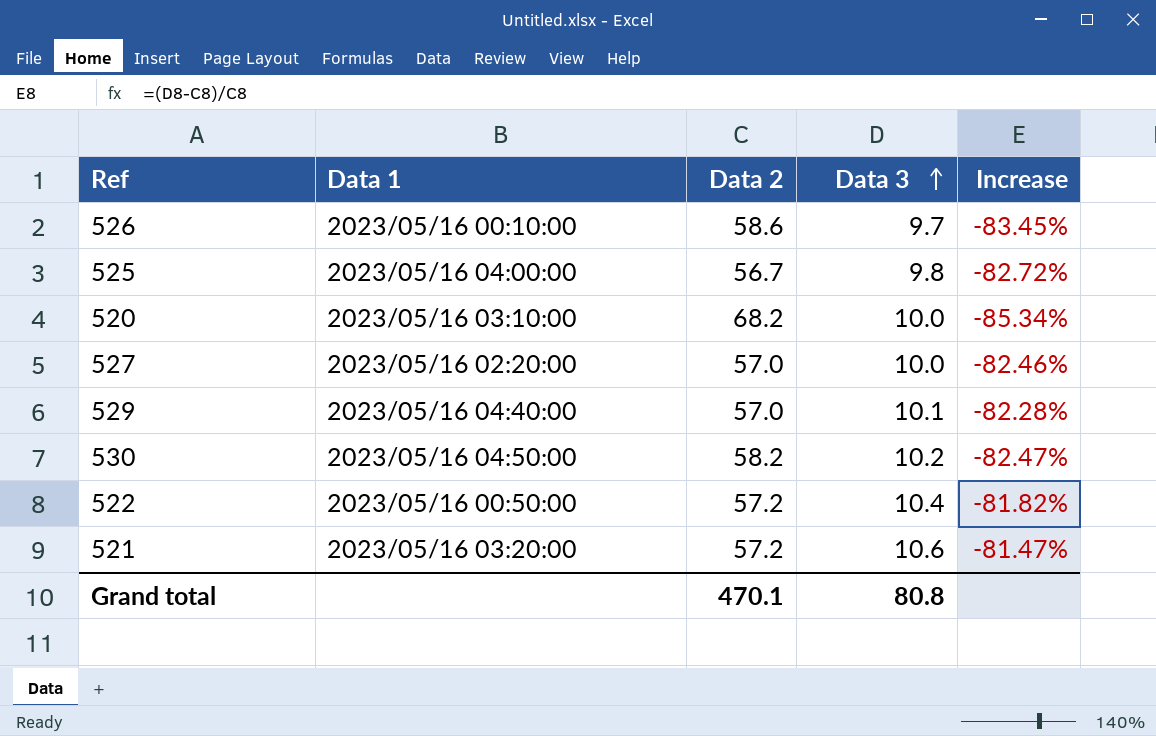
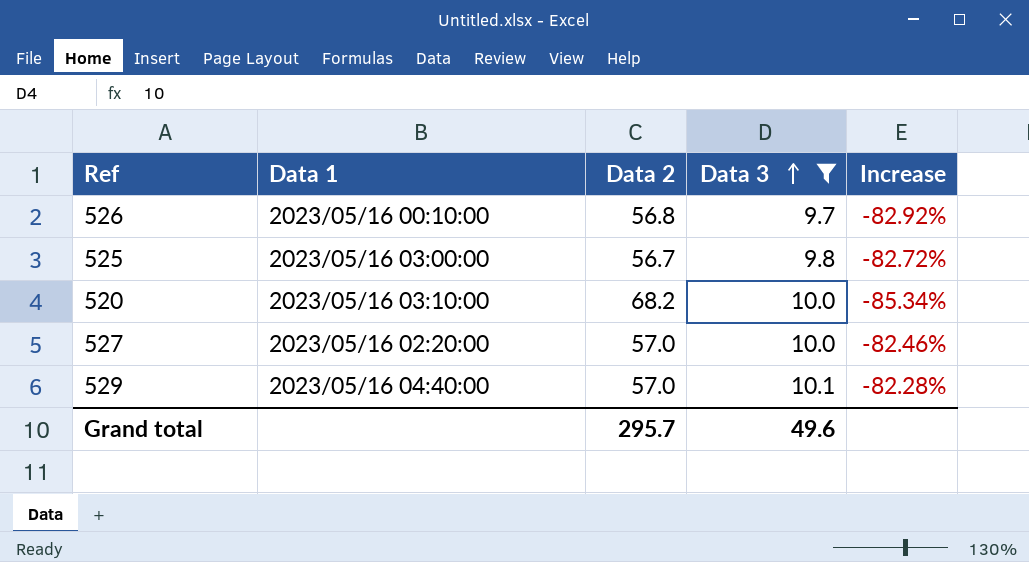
filter: none -> Data 3 <= 10.1
526 | Data 2: 58.6 -> 56.8
526 | Increase: -83.45% -> -82.92%
525 | Data 1: 2023/05/16 04:00:00 -> 2023/05/16 03:00:00
Grand total | Data 2: 470.1 -> 295.7
Grand total | Data 3: 80.8 -> 49.6

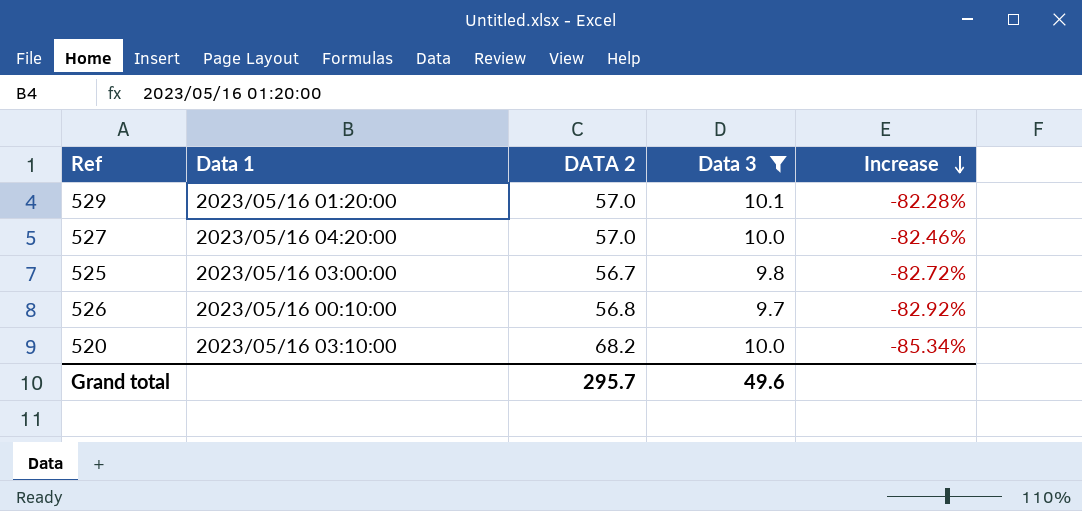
row order: Data 3 ascending -> Increase descending
column name: Data 2 -> DATA 2
529 | Data 1: 2023/05/16 04:40:00 -> 2023/05/16 01:20:00
527 | Data 1: 2023/05/16 02:20:00 -> 2023/05/16 04:20:00

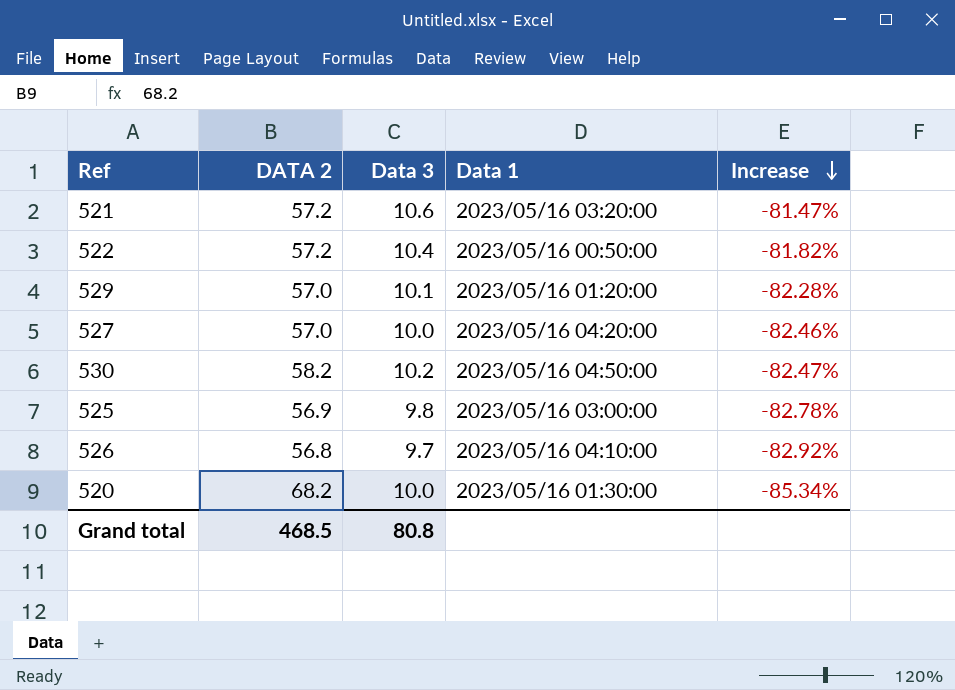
filter: Data 3 <= 10.1 -> none
column Data 1 | position: 2 -> 4
525 | DATA 2: 56.7 -> 56.9
525 | Increase: -82.72% -> -82.78%
526 | Data 1: 2023/05/16 00:10:00 -> 2023/05/16 04:10:00
520 | Data 1: 2023/05/16 03:10:00 -> 2023/05/16 01:30:00
Grand total | DATA 2: 295.7 -> 468.5
Grand total | Data 3: 49.6 -> 80.8

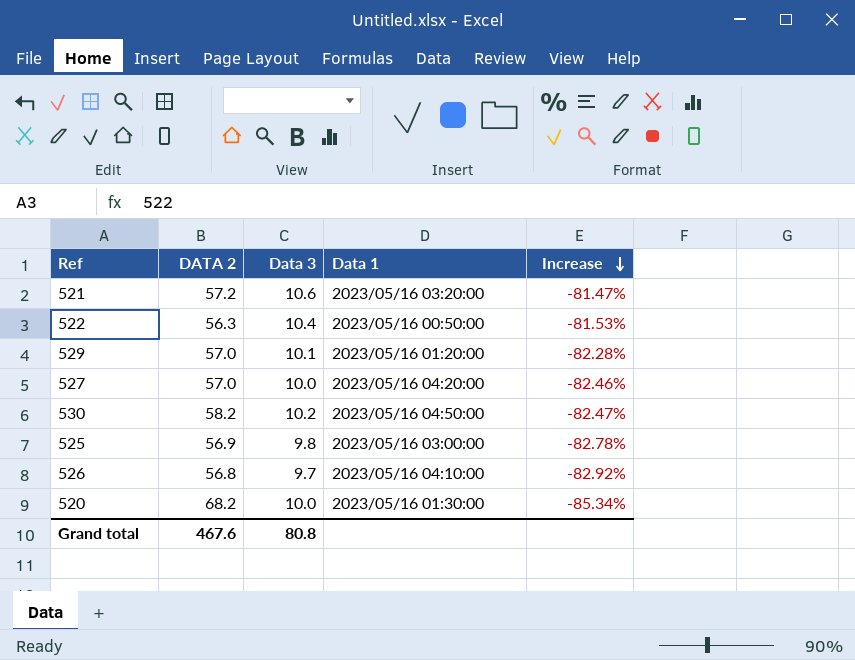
522 | DATA 2: 57.2 -> 56.3
522 | Increase: -81.82% -> -81.53%
Grand total | DATA 2: 468.5 -> 467.6

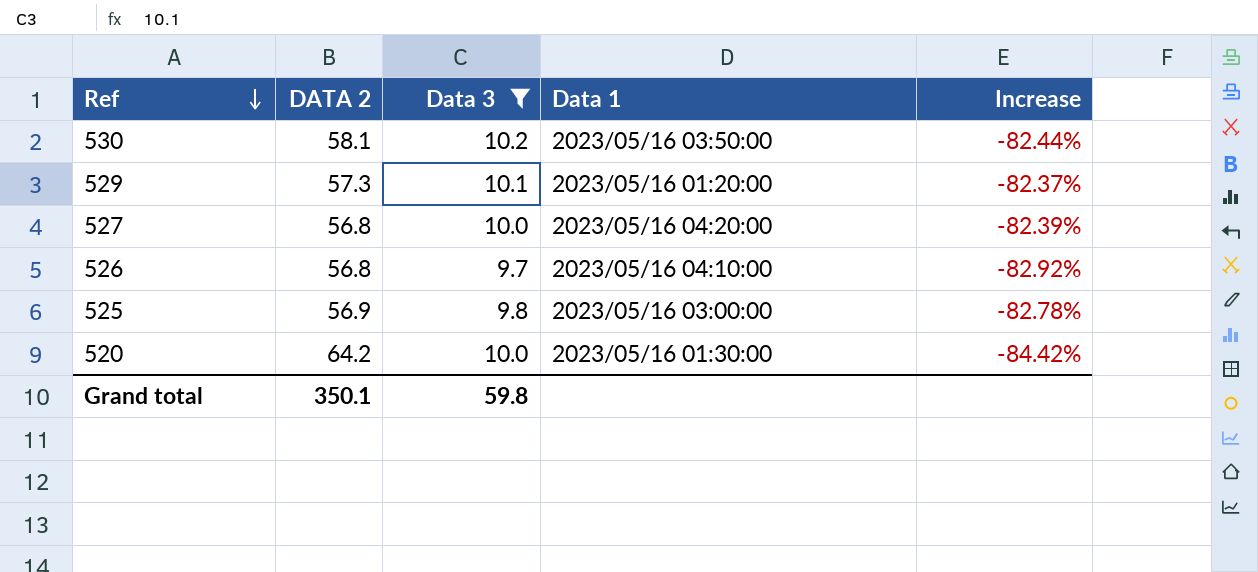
filter: none -> Data 3 <= 10.2
row order: Increase descending -> Ref descending
530 | DATA 2: 58.2 -> 58.1
530 | Data 1: 2023/05/16 04:50:00 -> 2023/05/16 03:50:00
530 | Increase: -82.47% -> -82.44%
529 | DATA 2: 57.0 -> 57.3
529 | Increase: -82.28% -> -82.37%
527 | DATA 2: 57.0 -> 56.8
527 | Increase: -82.46% -> -82.39%
520 | DATA 2: 68.2 -> 64.2
520 | Increase: -85.34% -> -84.42%
Grand total | DATA 2: 467.6 -> 350.1
Grand total | Data 3: 80.8 -> 59.8

